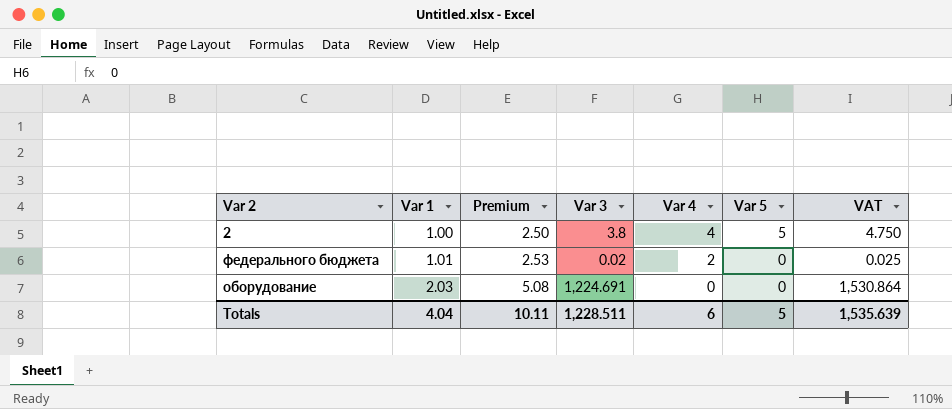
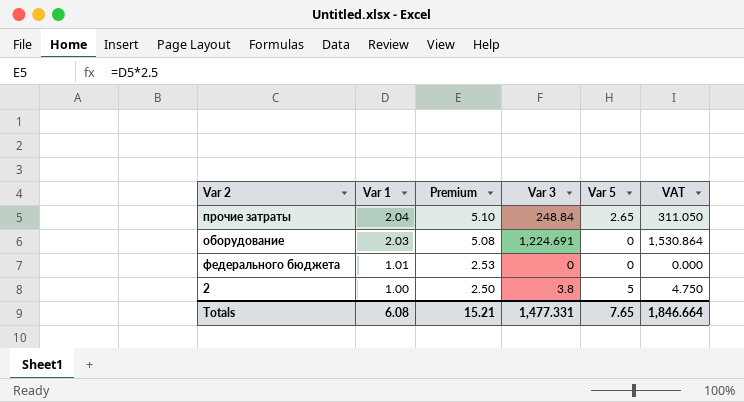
row order: Var 1 ascending -> Var 1 descending
column Var 4 | position: 5 -> none
row прочие затраты: none -> 2.04 | 5.10 | 248.84 | 2.65 | 311.050
федерального бюджета | Var 3: 0.02 -> 0
федерального бюджета | VAT: 0.025 -> 0.000
Totals | Var 1: 4.04 -> 6.08
Totals | Premium: 10.11 -> 15.21
Totals | Var 3: 1,228.511 -> 1,477.331
Totals | Var 5: 5 -> 7.65
Totals | VAT: 1,535.639 -> 1,846.664

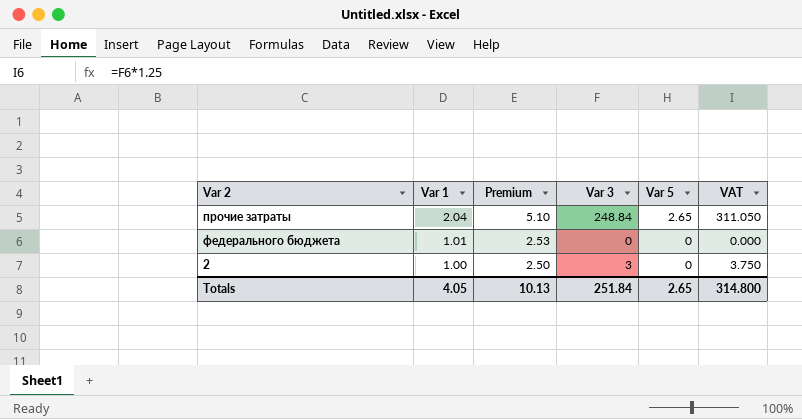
row оборудование: 2.03 | 5.08 | 1,224.691 | 0 | 1,530.864 -> none
2 | Var 3: 3.8 -> 3
2 | Var 5: 5 -> 0
2 | VAT: 4.750 -> 3.750
Totals | Var 1: 6.08 -> 4.05
Totals | Premium: 15.21 -> 10.13
Totals | Var 3: 1,477.331 -> 251.84
Totals | Var 5: 7.65 -> 2.65
Totals | VAT: 1,846.664 -> 314.800

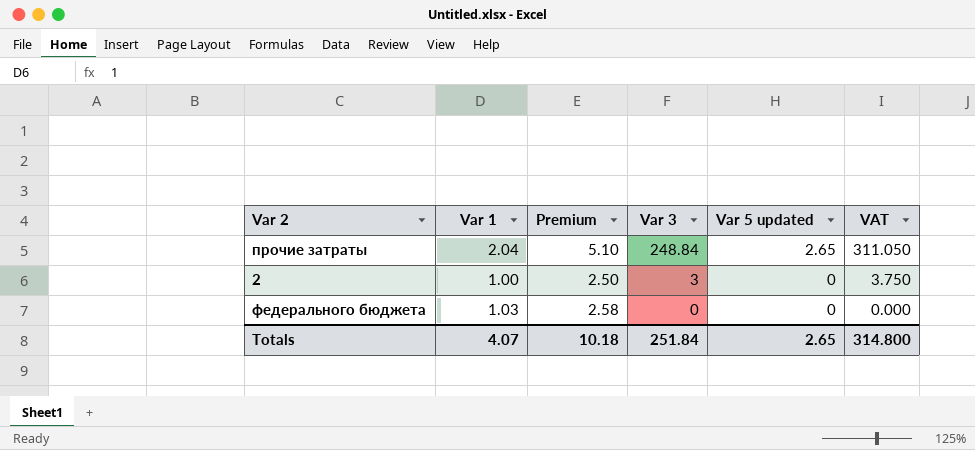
row order: Var 1 descending -> Var 3 descending
column name: Var 5 -> Var 5 updated
федерального бюджета | Var 1: 1.01 -> 1.03
федерального бюджета | Premium: 2.53 -> 2.58
Totals | Var 1: 4.05 -> 4.07
Totals | Premium: 10.13 -> 10.18

